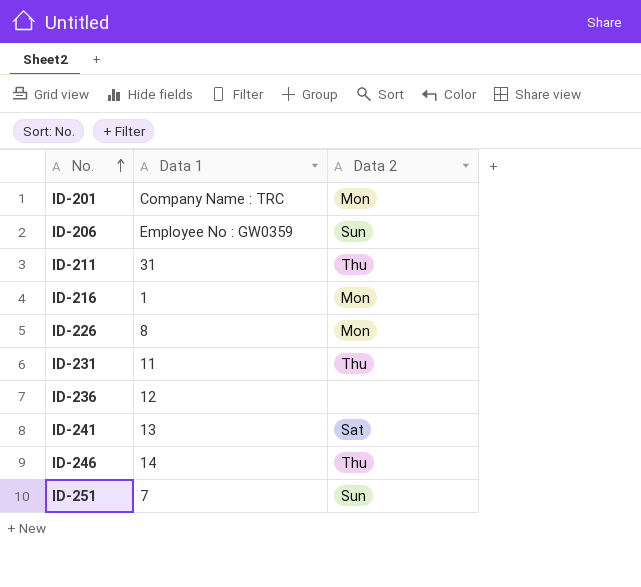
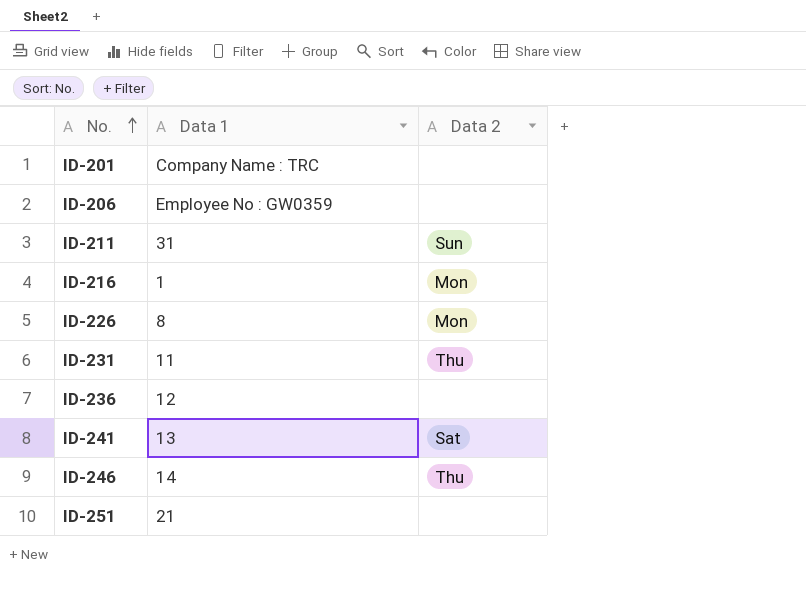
ID-201 | Data 2: Mon -> none
ID-206 | Data 2: Sun -> none
ID-211 | Data 2: Thu -> Sun
ID-251 | Data 1: 7 -> 21
ID-251 | Data 2: Sun -> none

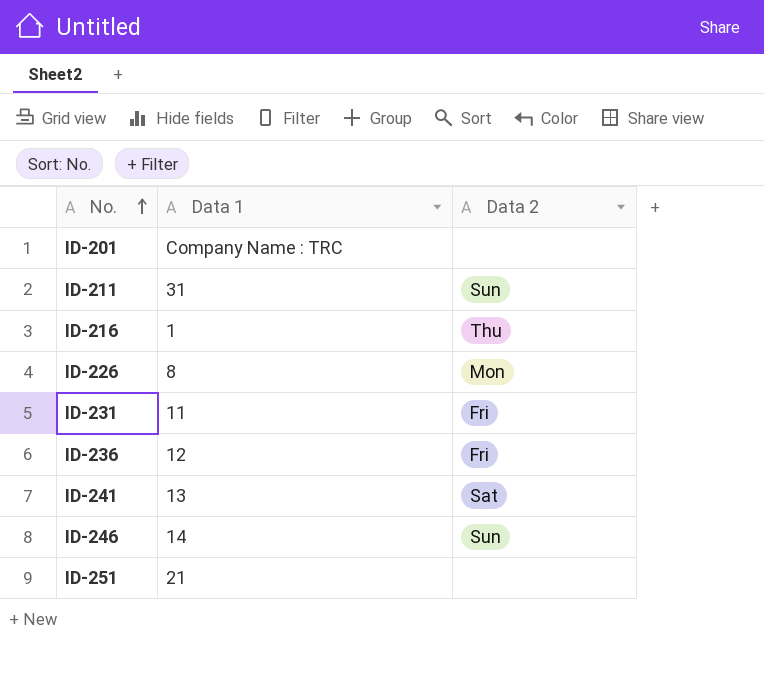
row ID-206: Employee No : GW0359 | none -> none
ID-216 | Data 2: Mon -> Thu
ID-231 | Data 2: Thu -> Fri
ID-236 | Data 2: none -> Fri
ID-246 | Data 2: Thu -> Sun

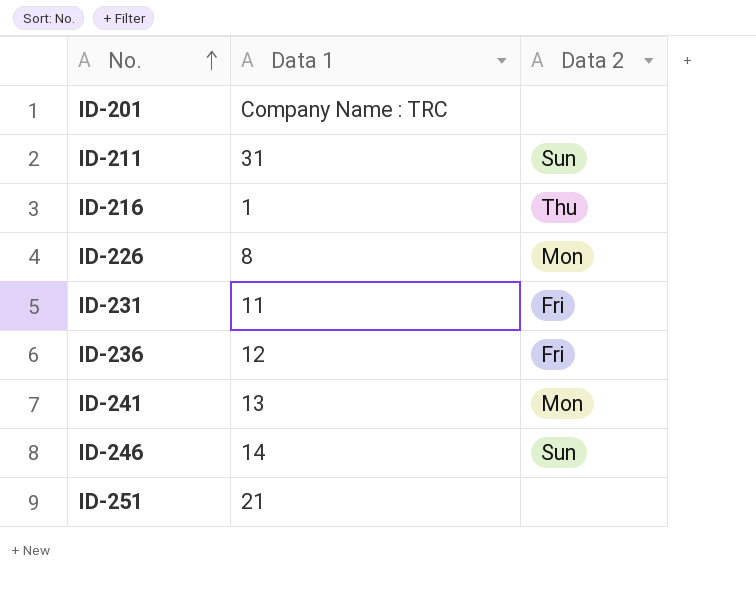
ID-241 | Data 2: Sat -> Mon

